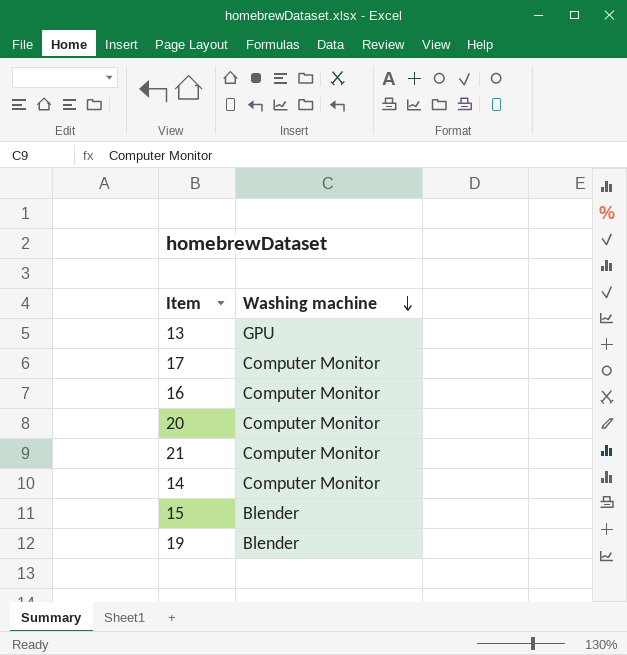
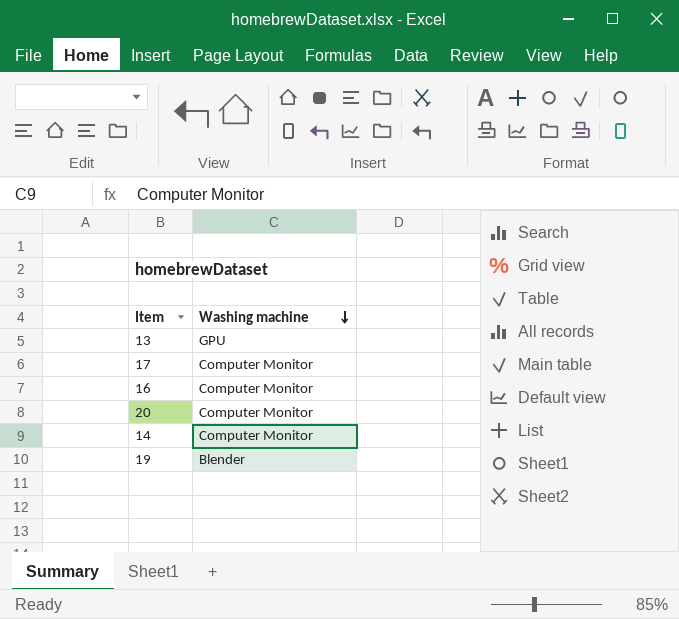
row 21: Computer Monitor -> none
row 15: Blender -> none

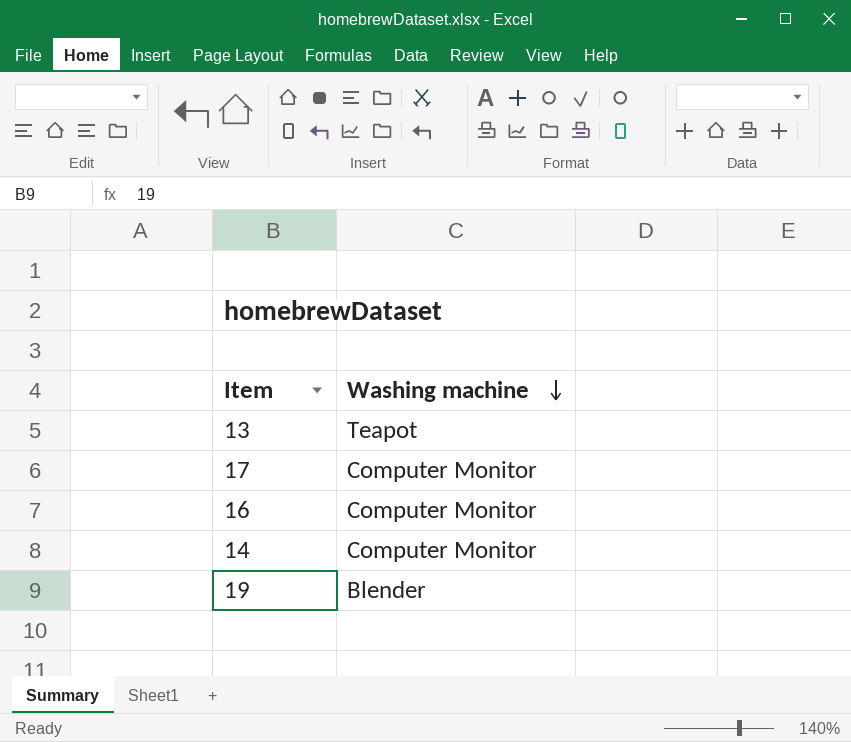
row 20: Computer Monitor -> none
13 | Washing machine: GPU -> Teapot

